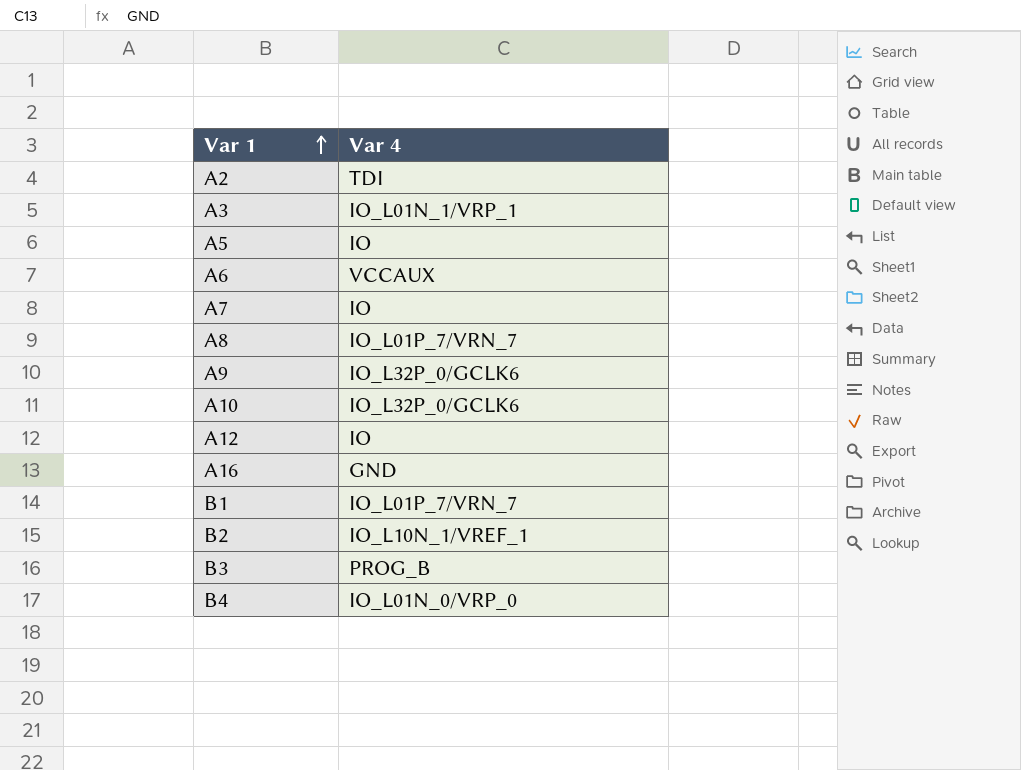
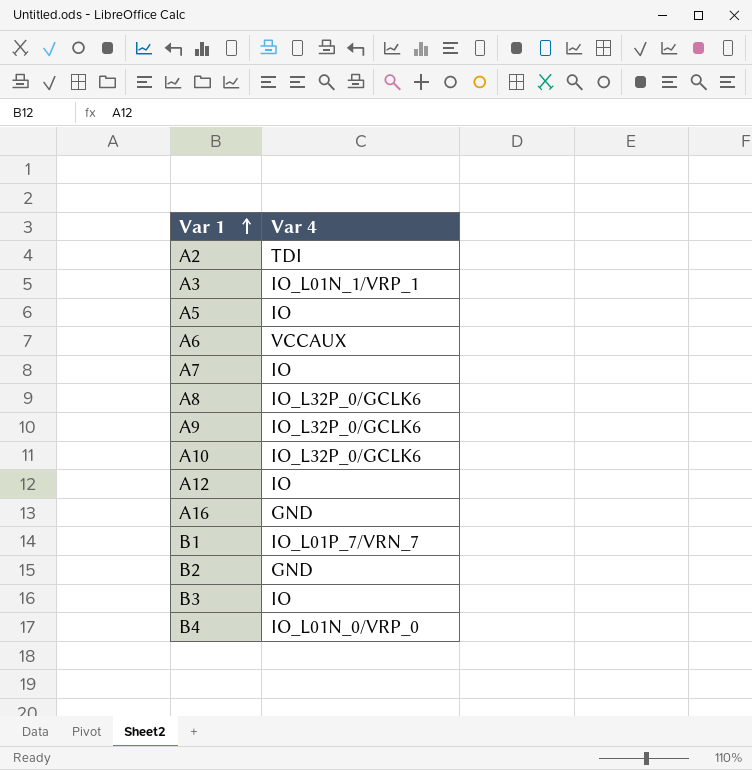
A8 | Var 4: IO_L01P_7/VRN_7 -> IO_L32P_0/GCLK6
B2 | Var 4: IO_L10N_1/VREF_1 -> GND
B3 | Var 4: PROG_B -> IO

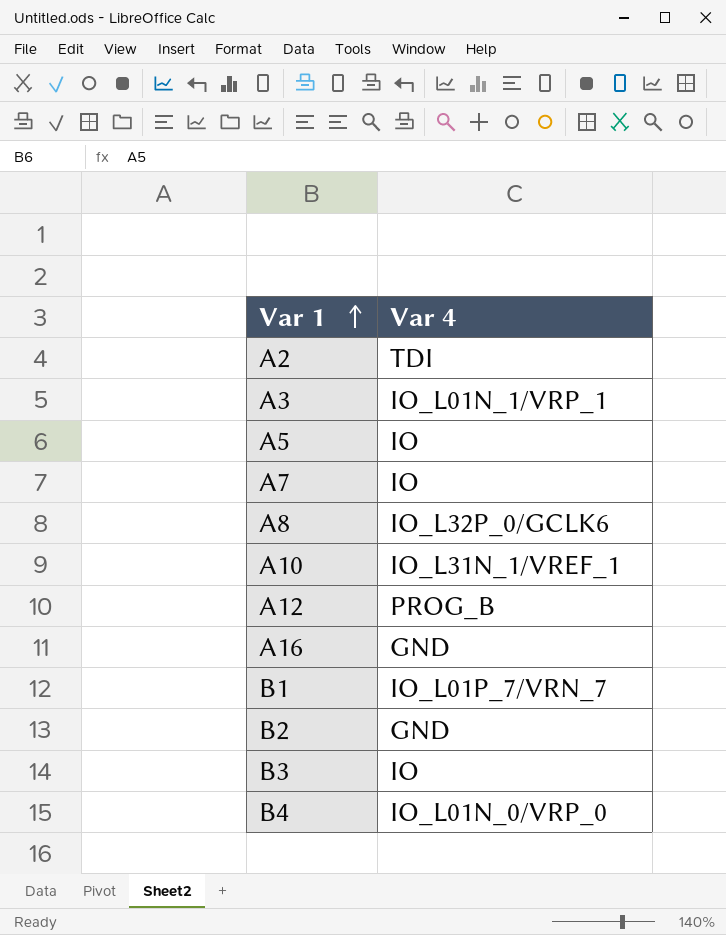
row A6: VCCAUX -> none
row A9: IO_L32P_0/GCLK6 -> none
A10 | Var 4: IO_L32P_0/GCLK6 -> IO_L31N_1/VREF_1
A12 | Var 4: IO -> PROG_B

